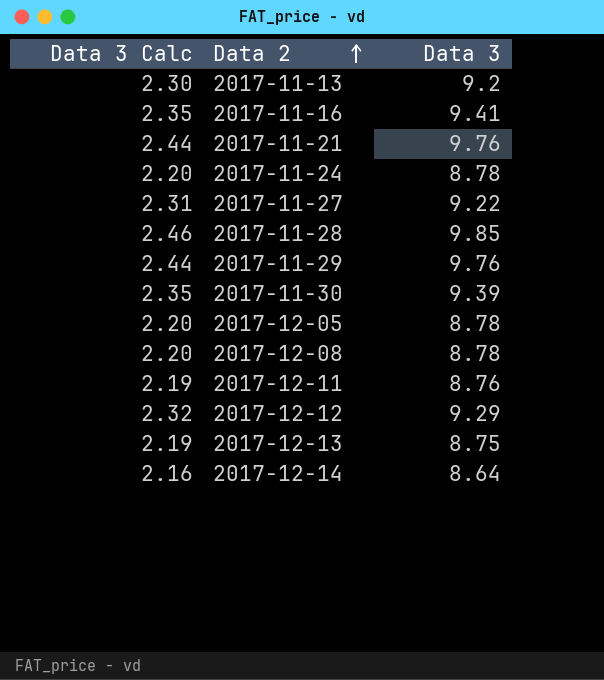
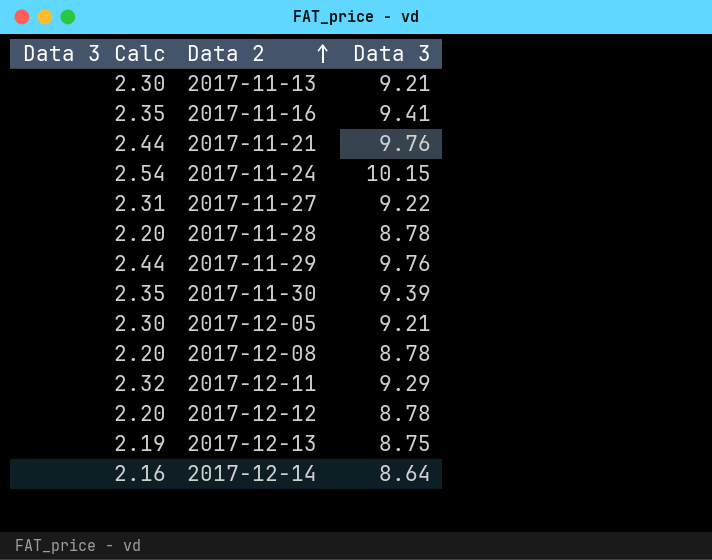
2017-11-13 | Data 3: 9.2 -> 9.21
2017-11-24 | Data 3 Calc: 2.20 -> 2.54
2017-11-24 | Data 3: 8.78 -> 10.15
2017-11-28 | Data 3 Calc: 2.46 -> 2.20
2017-11-28 | Data 3: 9.85 -> 8.78
2017-12-05 | Data 3 Calc: 2.20 -> 2.30
2017-12-05 | Data 3: 8.78 -> 9.21
2017-12-11 | Data 3 Calc: 2.19 -> 2.32
2017-12-11 | Data 3: 8.76 -> 9.29
2017-12-12 | Data 3 Calc: 2.32 -> 2.20
2017-12-12 | Data 3: 9.29 -> 8.78

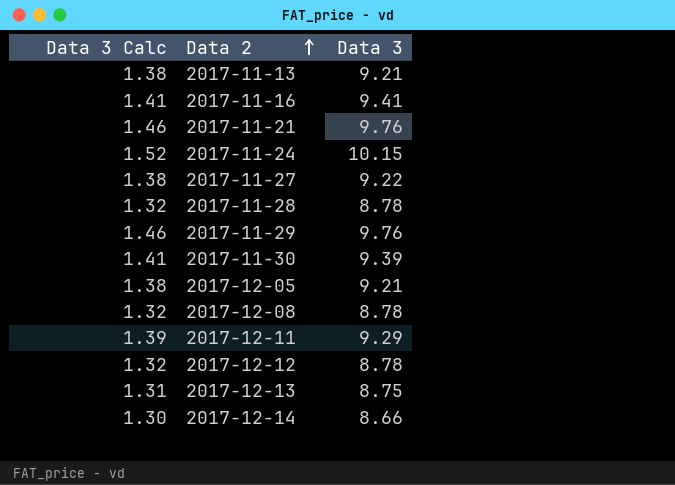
column Data 3 Calc | formula: [Data 3] * 0.25 -> [Data 3] * 0.15
2017-12-14 | Data 3: 8.64 -> 8.66

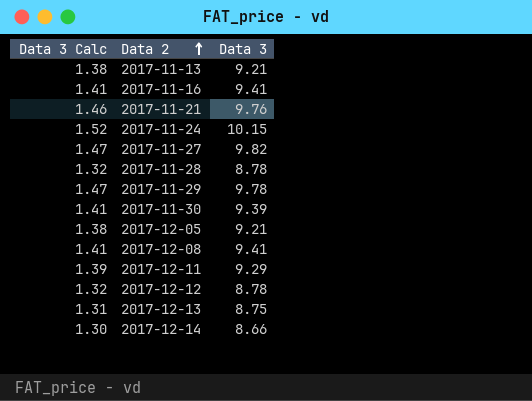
2017-11-27 | Data 3 Calc: 1.38 -> 1.47
2017-11-27 | Data 3: 9.22 -> 9.82
2017-11-29 | Data 3 Calc: 1.46 -> 1.47
2017-11-29 | Data 3: 9.76 -> 9.78
2017-12-08 | Data 3 Calc: 1.32 -> 1.41
2017-12-08 | Data 3: 8.78 -> 9.41

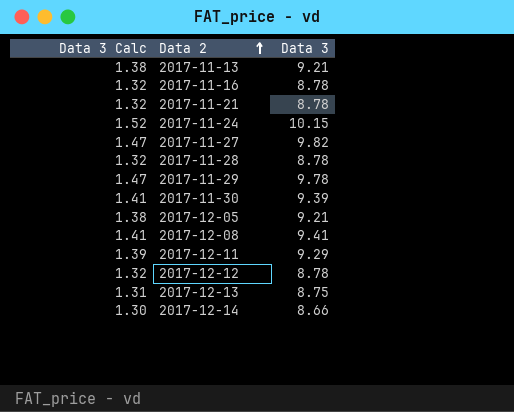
2017-11-16 | Data 3 Calc: 1.41 -> 1.32
2017-11-16 | Data 3: 9.41 -> 8.78
2017-11-21 | Data 3 Calc: 1.46 -> 1.32
2017-11-21 | Data 3: 9.76 -> 8.78

